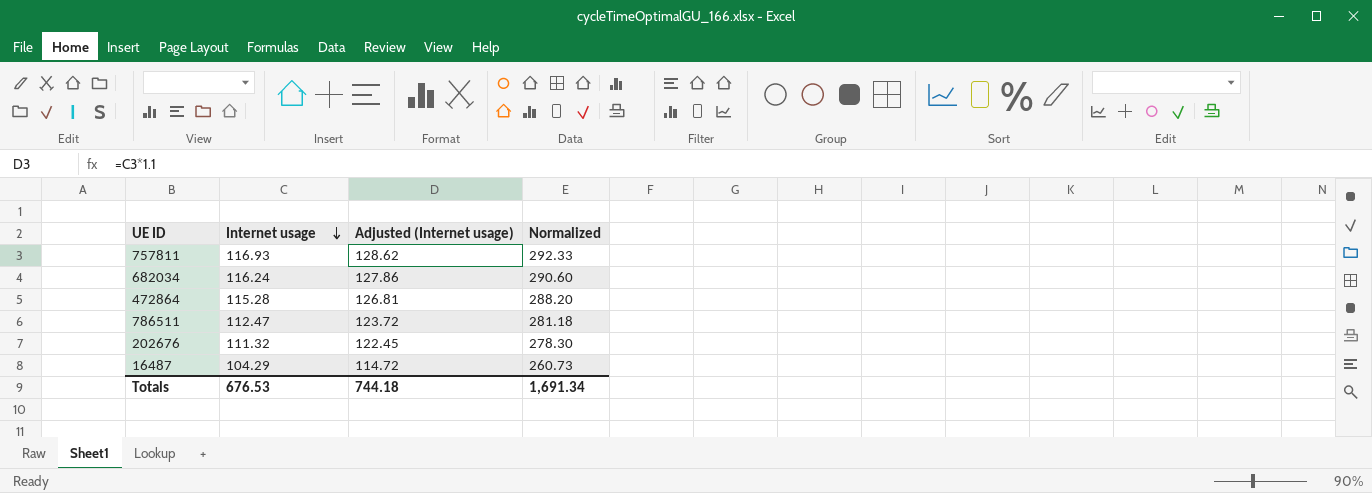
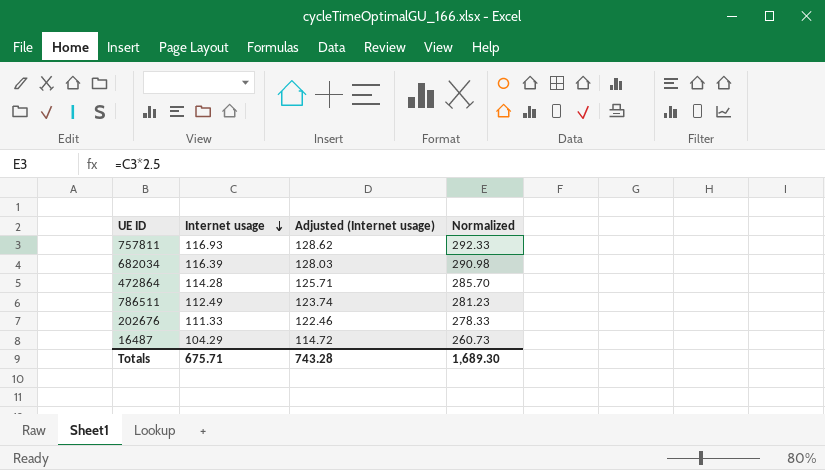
682034 | Internet usage: 116.24 -> 116.39
682034 | Adjusted (Internet usage): 127.86 -> 128.03
682034 | Normalized: 290.60 -> 290.98
472864 | Internet usage: 115.28 -> 114.28
472864 | Adjusted (Internet usage): 126.81 -> 125.71
472864 | Normalized: 288.20 -> 285.70
786511 | Internet usage: 112.47 -> 112.49
786511 | Adjusted (Internet usage): 123.72 -> 123.74
786511 | Normalized: 281.18 -> 281.23
202676 | Internet usage: 111.32 -> 111.33
202676 | Adjusted (Internet usage): 122.45 -> 122.46
202676 | Normalized: 278.30 -> 278.33
Totals | Internet usage: 676.53 -> 675.71
Totals | Adjusted (Internet usage): 744.18 -> 743.28
Totals | Normalized: 1,691.34 -> 1,689.30

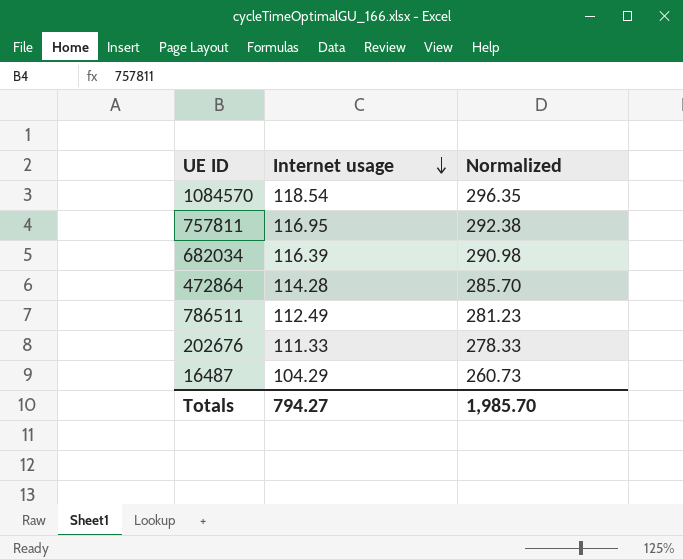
column Adjusted (Internet usage) | formula: [Internet usage] * 1.1 -> none
row 1084570: none -> 118.54 | 296.35
757811 | Internet usage: 116.93 -> 116.95
757811 | Normalized: 292.33 -> 292.38
Totals | Internet usage: 675.71 -> 794.27
Totals | Normalized: 1,689.30 -> 1,985.70

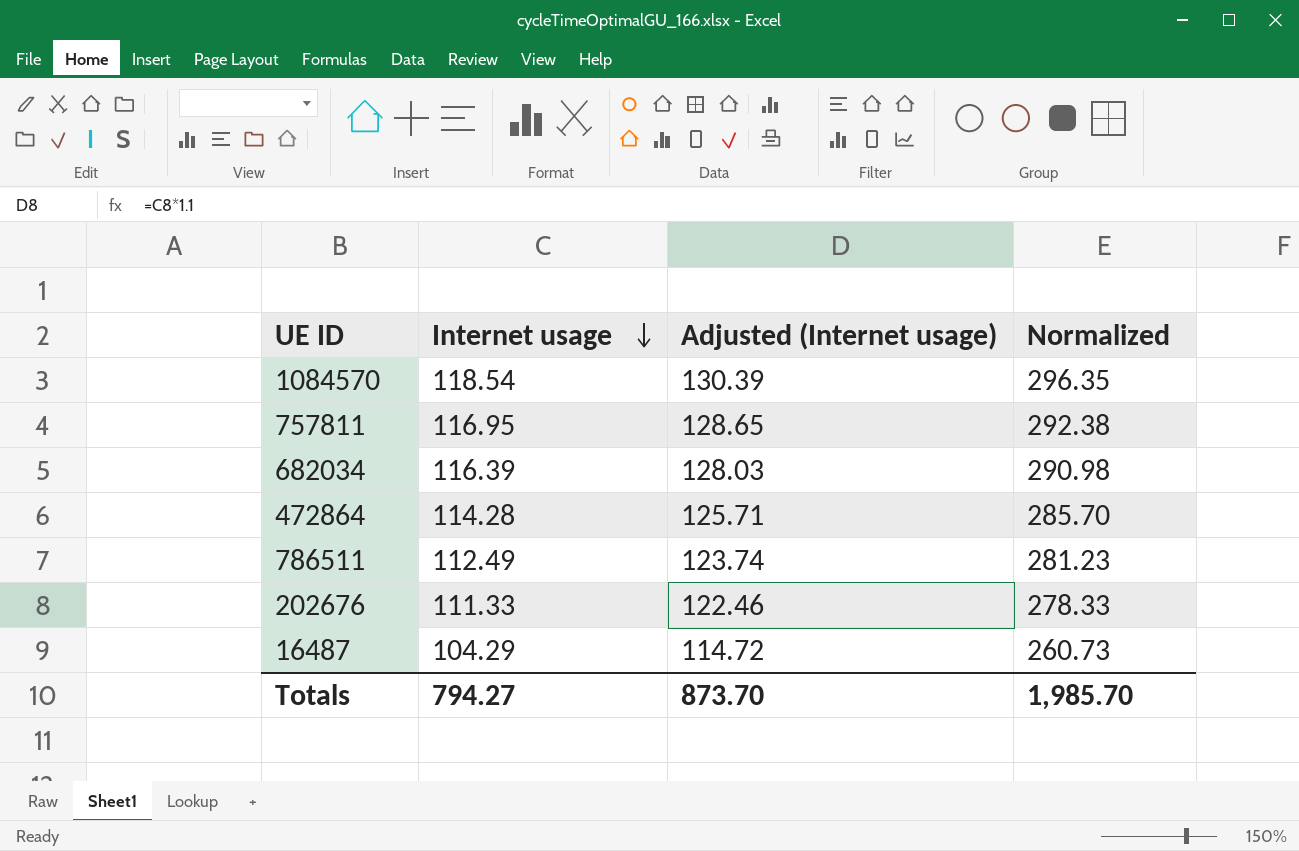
column Adjusted (Internet usage) | formula: none -> [Internet usage] * 1.1

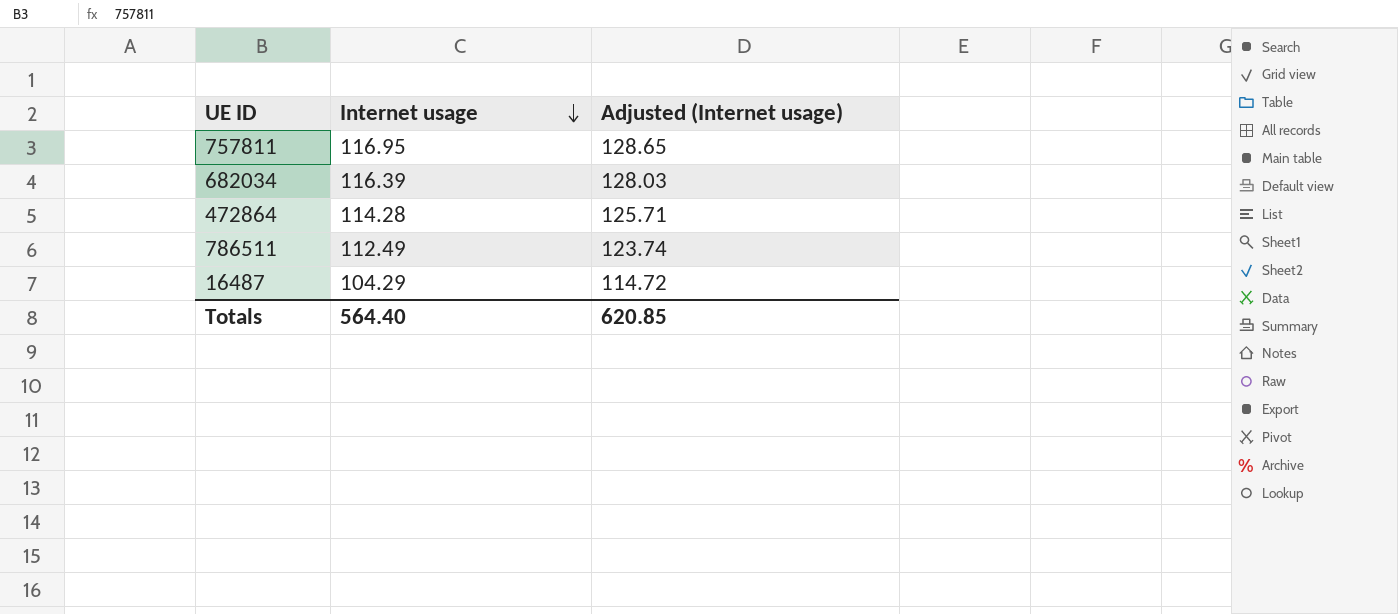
column Normalized | formula: [Internet usage] * 2.5 -> none
row 1084570: 118.54 | 130.39 | 296.35 -> none
row 202676: 111.33 | 122.46 | 278.33 -> none
Totals | Internet usage: 794.27 -> 564.40
Totals | Adjusted (Internet usage): 873.70 -> 620.85

